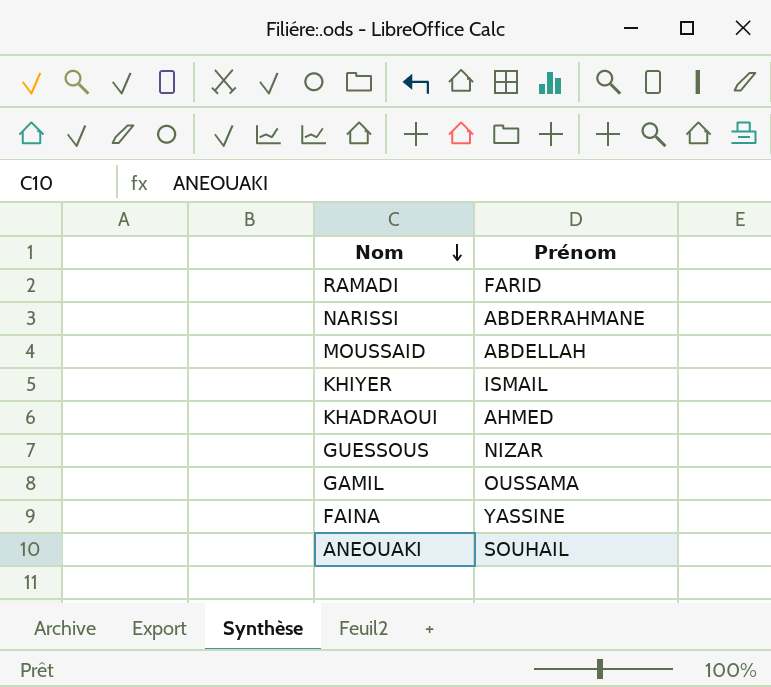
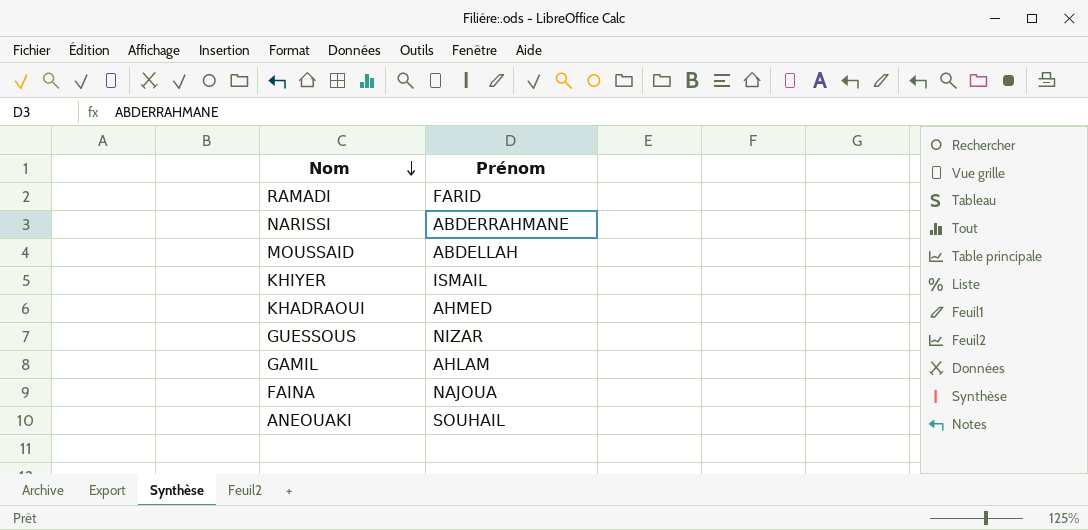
GAMIL | Prénom: OUSSAMA -> AHLAM
FAINA | Prénom: YASSINE -> NAJOUA

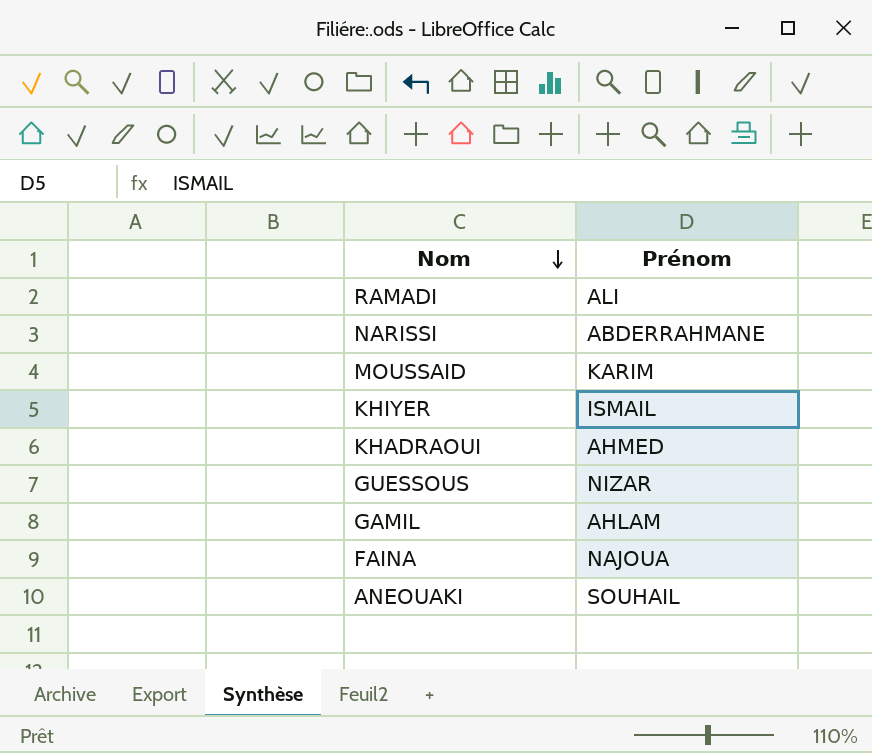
RAMADI | Prénom: FARID -> ALI
MOUSSAID | Prénom: ABDELLAH -> KARIM

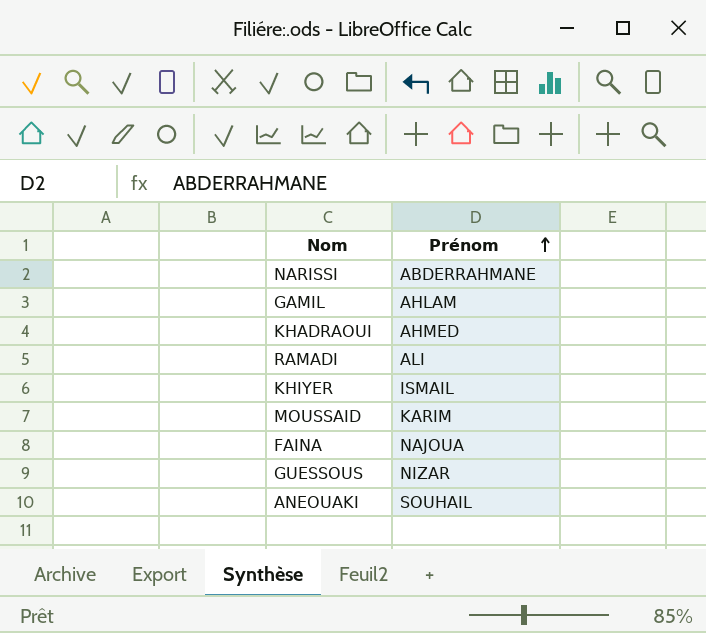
row order: Nom descending -> Prénom ascending

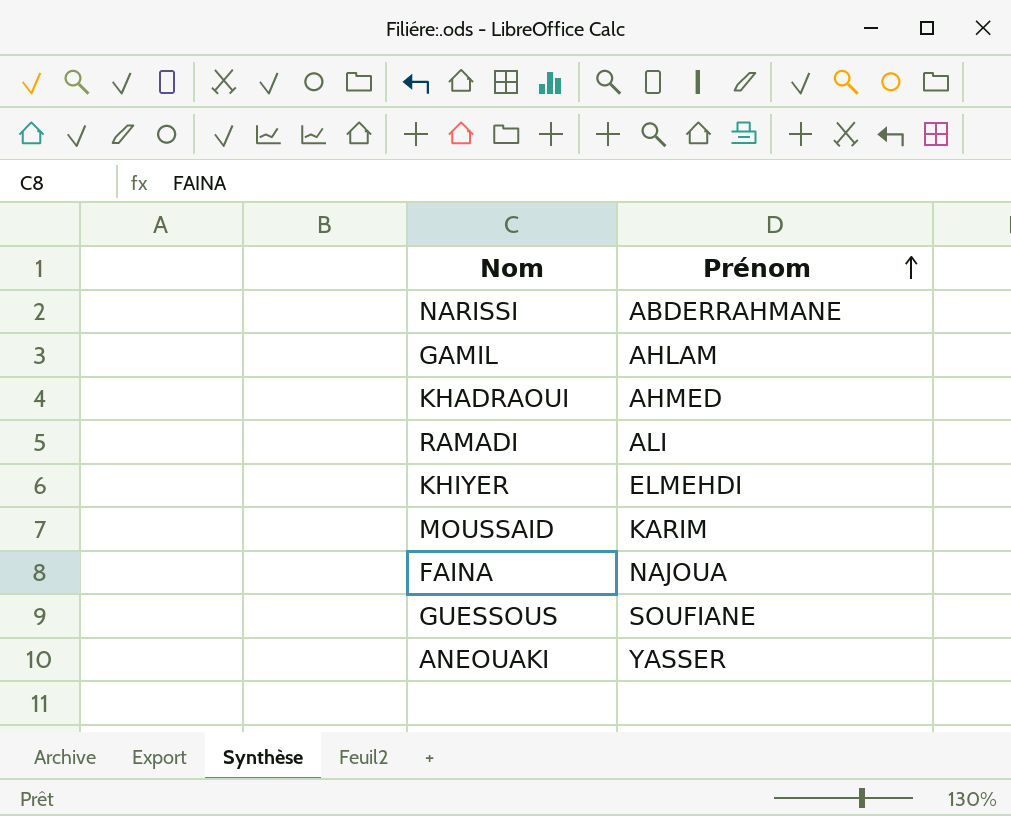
KHIYER | Prénom: ISMAIL -> ELMEHDI
GUESSOUS | Prénom: NIZAR -> SOUFIANE
ANEOUAKI | Prénom: SOUHAIL -> YASSER

